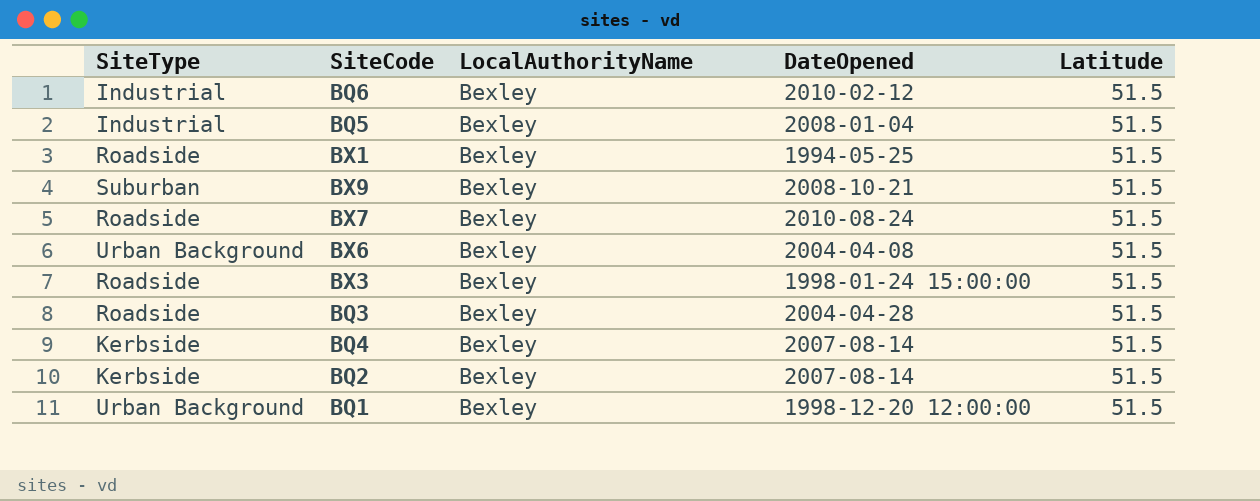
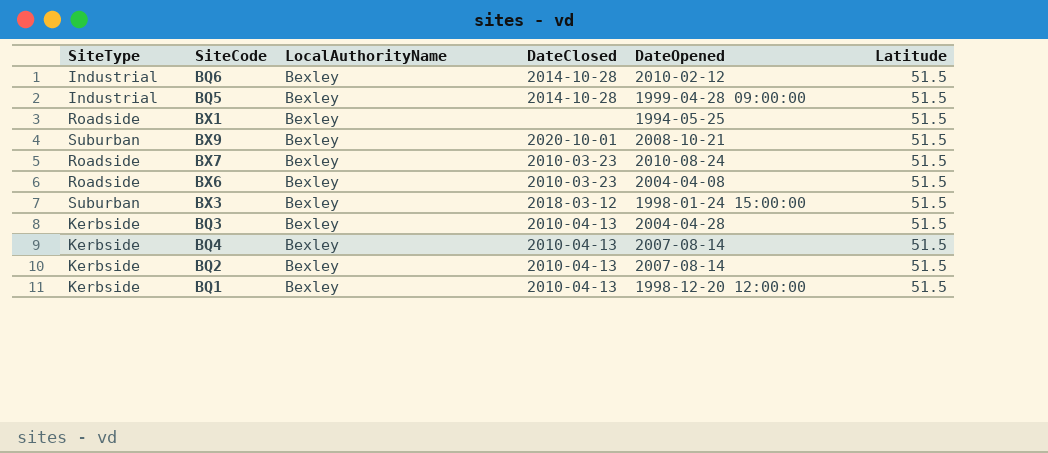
column DateClosed | position: none -> 4
BQ5 | DateOpened: 2008-01-04 -> 1999-04-28 09:00:00
BX6 | SiteType: Urban Background -> Roadside
BX3 | SiteType: Roadside -> Suburban
BQ3 | SiteType: Roadside -> Kerbside
BQ1 | SiteType: Urban Background -> Kerbside

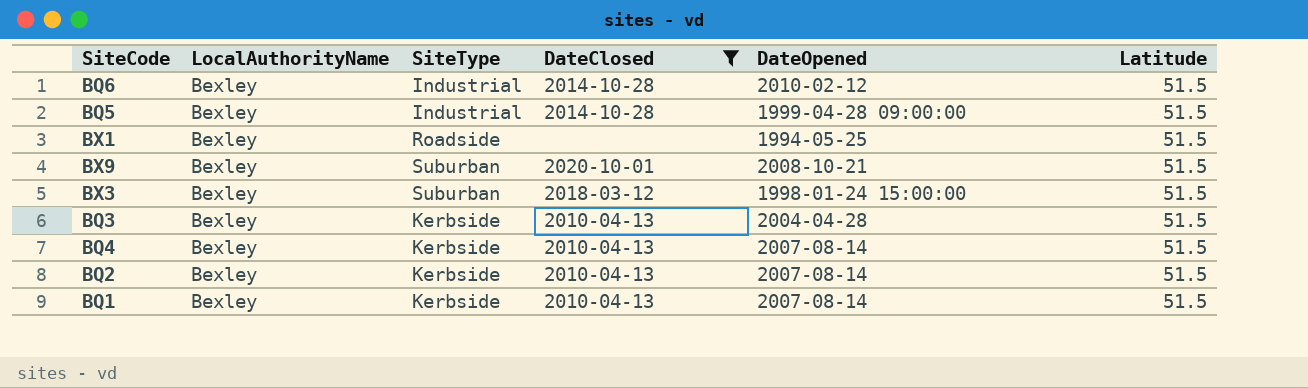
filter: none -> DateClosed != 2010-03-23
column SiteType | position: 1 -> 3
BQ1 | DateOpened: 1998-12-20 12:00:00 -> 2007-08-14

